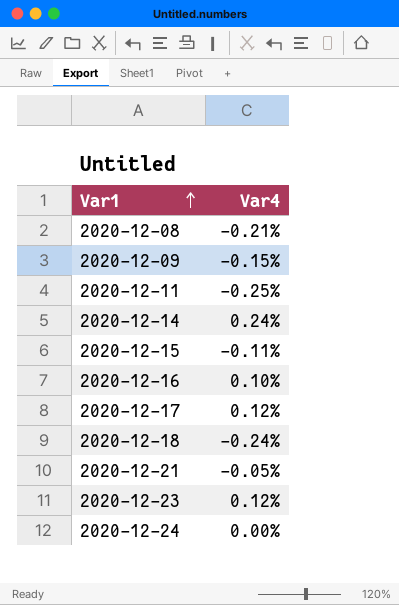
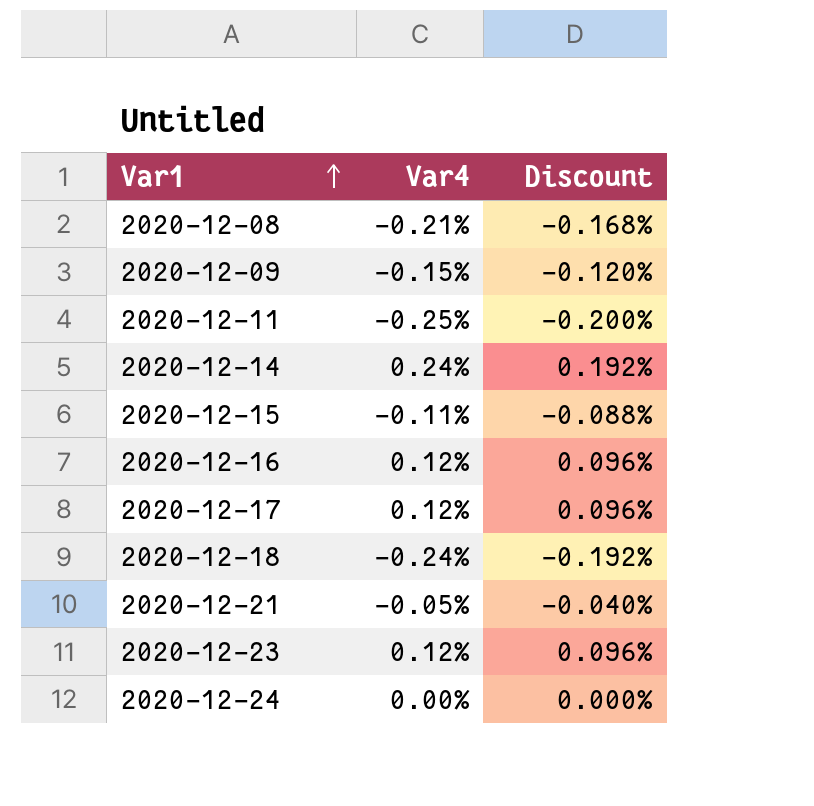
column Discount | formula: none -> [Var4] * 0.8
2020-12-16 | Var4: 0.10% -> 0.12%

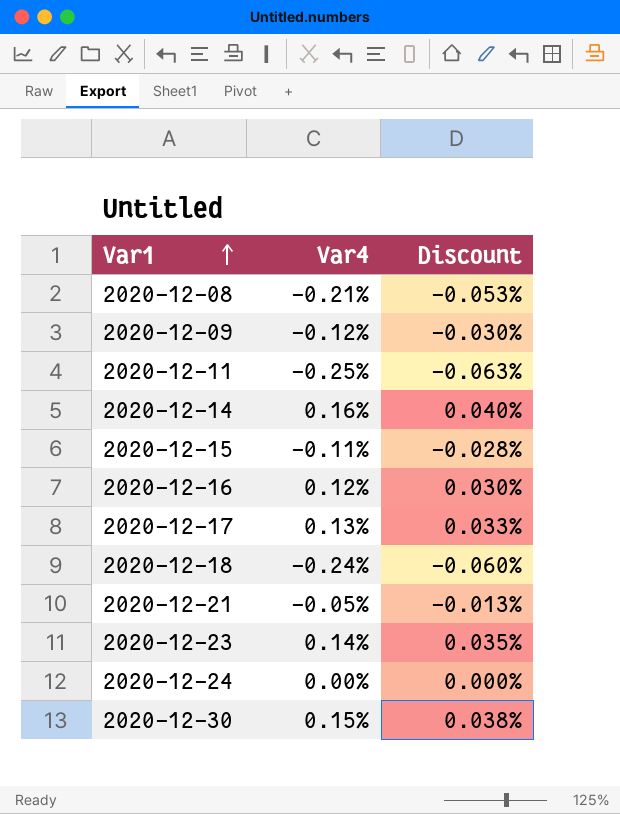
column Discount | formula: [Var4] * 0.8 -> [Var4] * 0.25
2020-12-09 | Var4: -0.15% -> -0.12%
2020-12-14 | Var4: 0.24% -> 0.16%
2020-12-17 | Var4: 0.12% -> 0.13%
2020-12-23 | Var4: 0.12% -> 0.14%
row 2020-12-30: none -> 0.15% | 0.038%

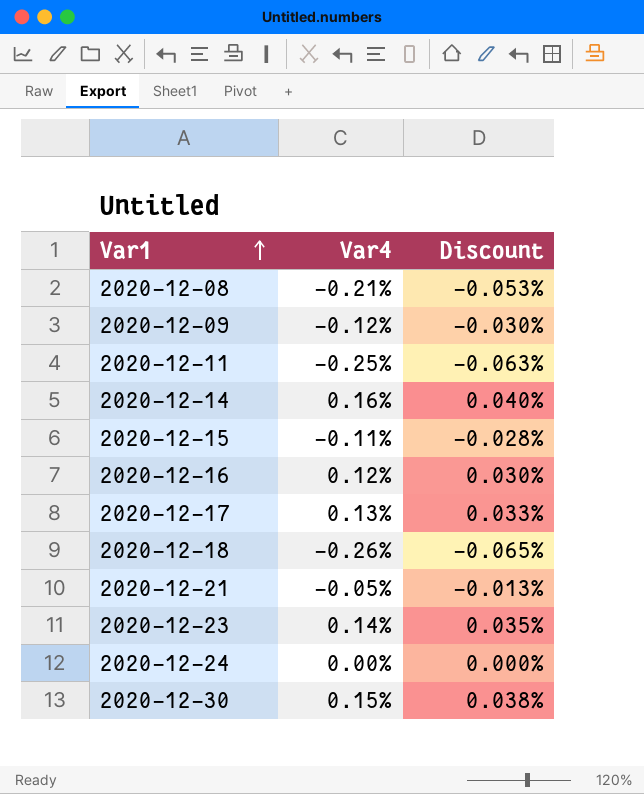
2020-12-18 | Var4: -0.24% -> -0.26%
2020-12-18 | Discount: -0.060% -> -0.065%

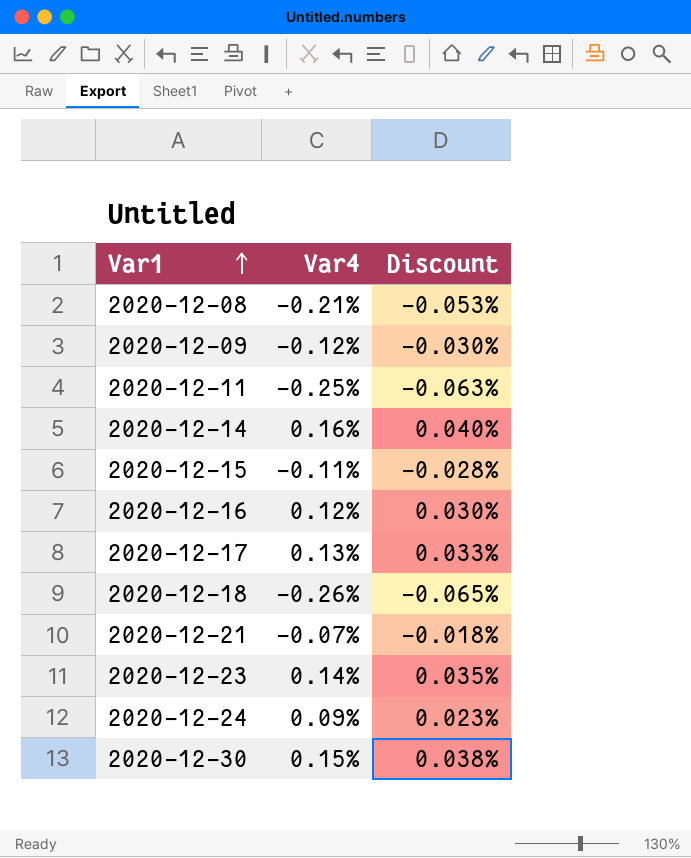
2020-12-21 | Var4: -0.05% -> -0.07%
2020-12-21 | Discount: -0.013% -> -0.018%
2020-12-24 | Var4: 0.00% -> 0.09%
2020-12-24 | Discount: 0.000% -> 0.023%

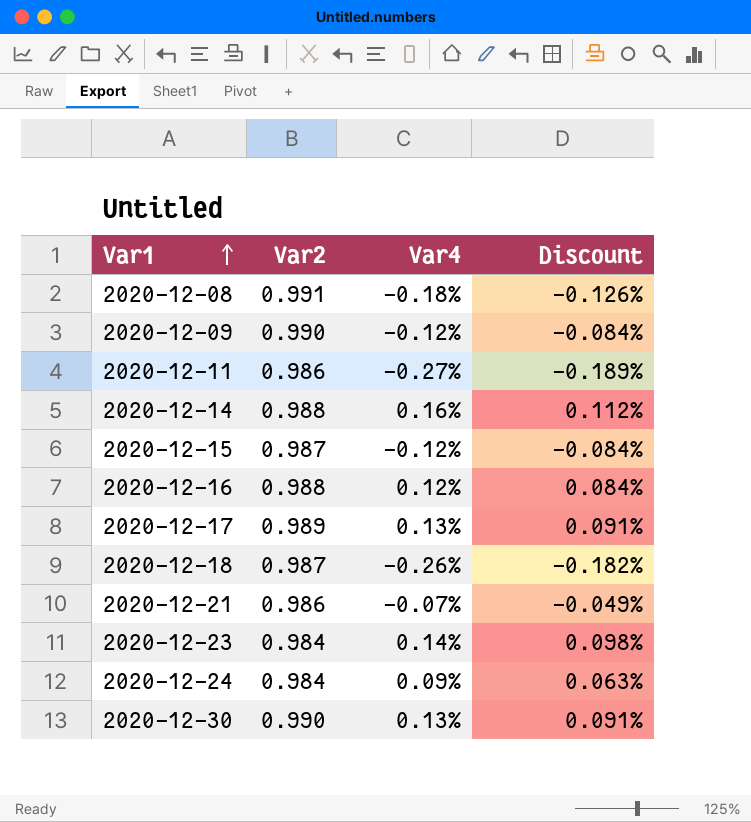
column Var2 | position: none -> 2
column Discount | formula: [Var4] * 0.25 -> [Var4] * 0.7
2020-12-08 | Var4: -0.21% -> -0.18%
2020-12-11 | Var4: -0.25% -> -0.27%
2020-12-15 | Var4: -0.11% -> -0.12%
2020-12-30 | Var4: 0.15% -> 0.13%

